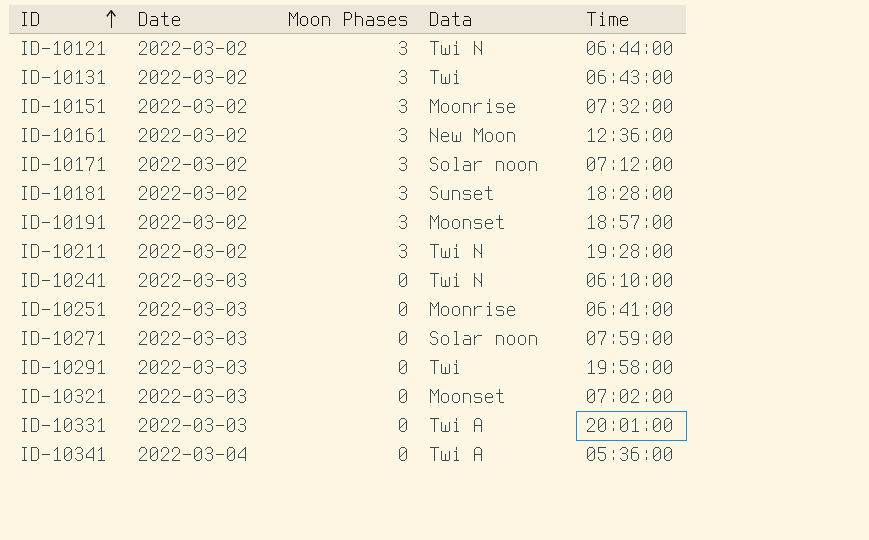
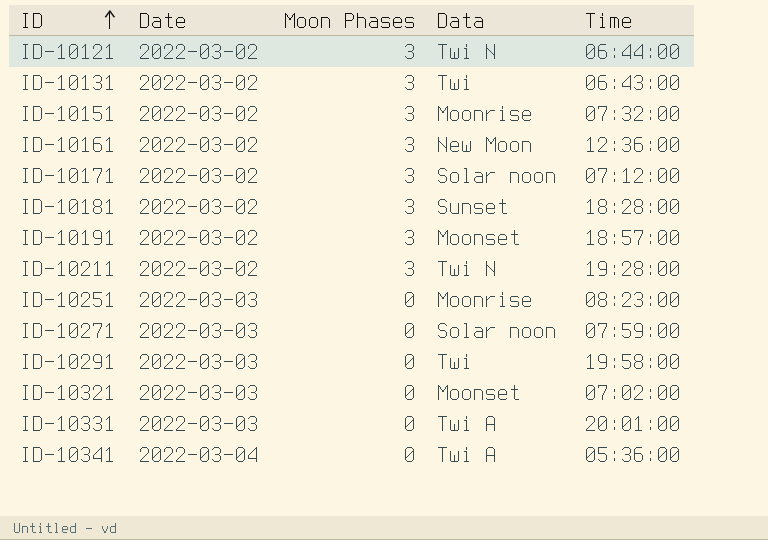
row ID-10241: 2022-03-03 | 0 | Twi N | 06:10:00 -> none
ID-10251 | Time: 06:41:00 -> 08:23:00

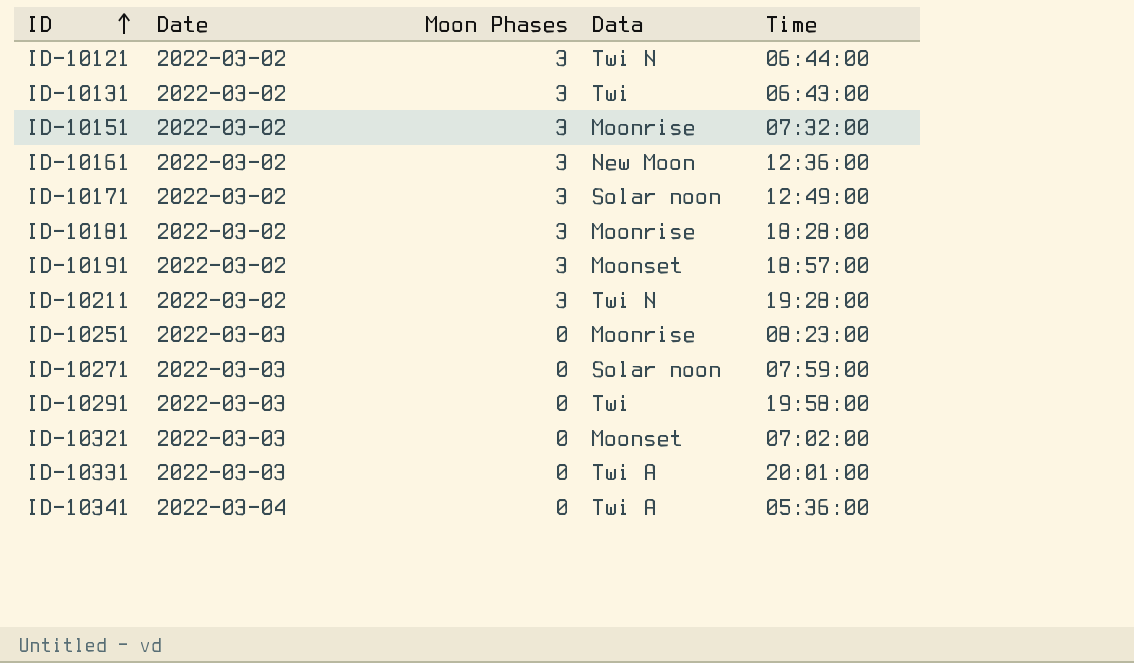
ID-10171 | Time: 07:12:00 -> 12:49:00
ID-10181 | Data: Sunset -> Moonrise

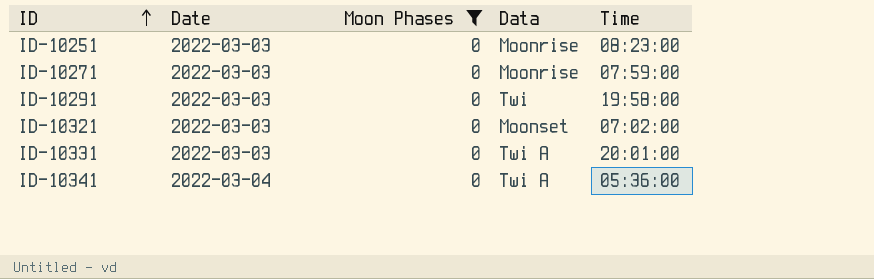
filter: none -> Moon Phases = 0
ID-10271 | Data: Solar noon -> Moonrise

